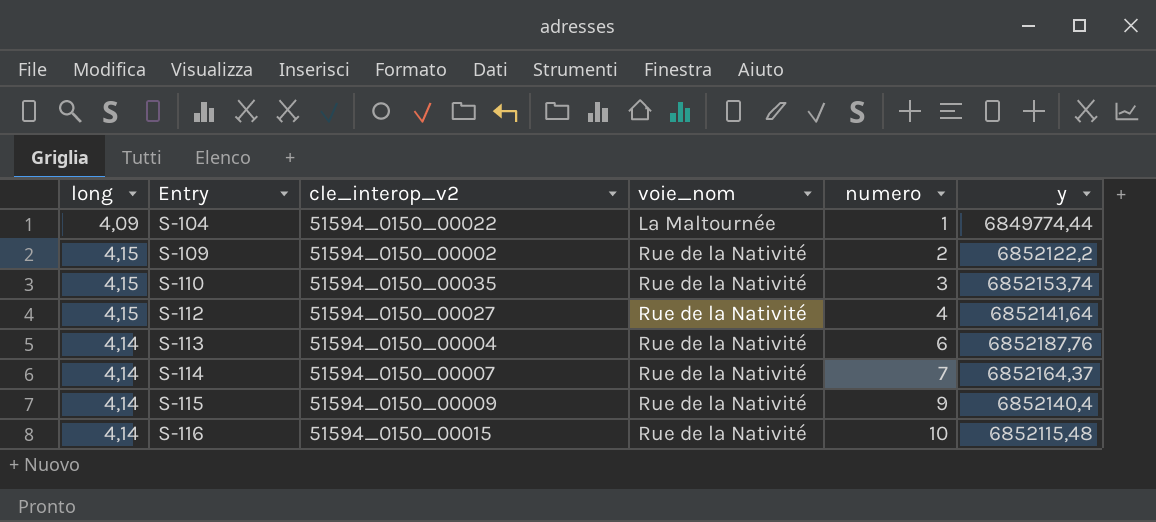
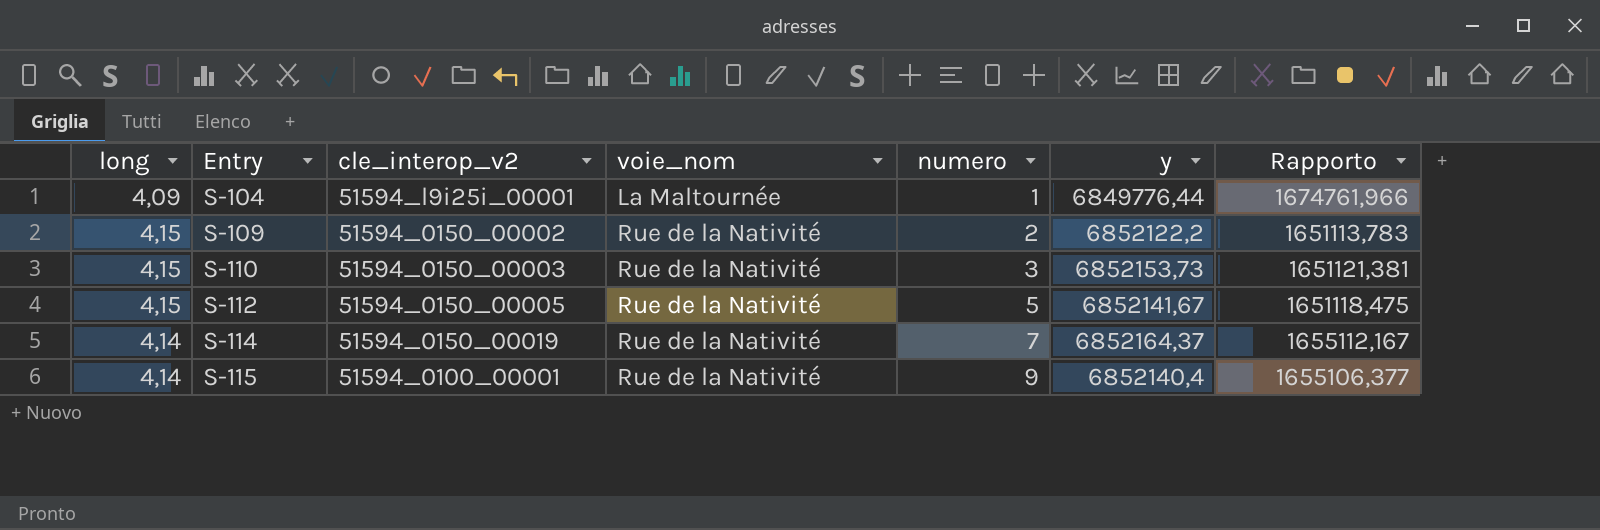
column Rapporto | formula: none -> [y] / [long]
row S-113: 4,14 | 51594_0150_00004 | Rue de la Nativité | 6 | 6852187,76 -> none
row S-116: 4,14 | 51594_0150_00015 | Rue de la Nativité | 10 | 6852115,48 -> none
S-104 | cle_interop_v2: 51594_0150_00022 -> 51594_l9i25i_00001
S-104 | y: 6849774,44 -> 6849776,44
S-110 | cle_interop_v2: 51594_0150_00035 -> 51594_0150_00003
S-110 | y: 6852153,74 -> 6852153,73
S-112 | cle_interop_v2: 51594_0150_00027 -> 51594_0150_00005
S-112 | numero: 4 -> 5
S-112 | y: 6852141,64 -> 6852141,67
S-114 | cle_interop_v2: 51594_0150_00007 -> 51594_0150_00019
S-115 | cle_interop_v2: 51594_0150_00009 -> 51594_0100_00001

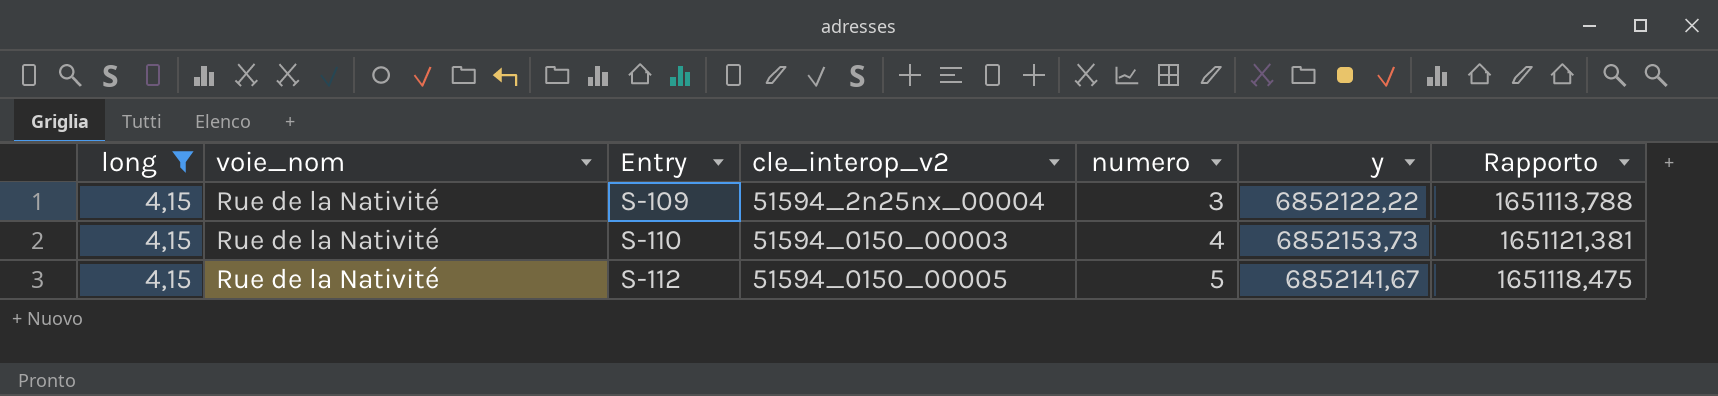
filter: none -> long = 4,15
column voie_nom | position: 4 -> 2
S-109 | cle_interop_v2: 51594_0150_00002 -> 51594_2n25nx_00004
S-109 | numero: 2 -> 3
S-109 | y: 6852122,2 -> 6852122,22
S-109 | Rapporto: 1651113,783 -> 1651113,788
S-110 | numero: 3 -> 4

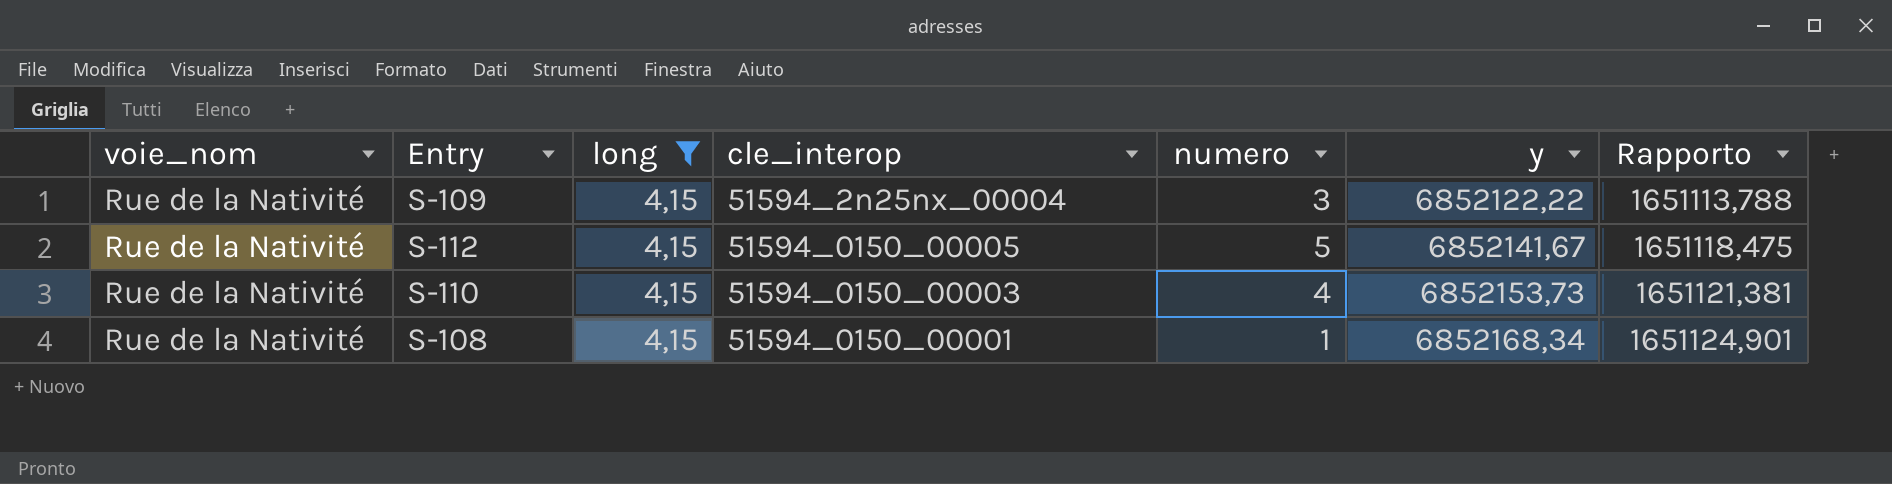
row order: Entry ascending -> y ascending
column long | position: 1 -> 3
column name: cle_interop_v2 -> cle_interop
row S-108: none -> Rue de la Nativité | 4,15 | 51594_0150_00001 | 1 | 6852168,34 | 1651124,901

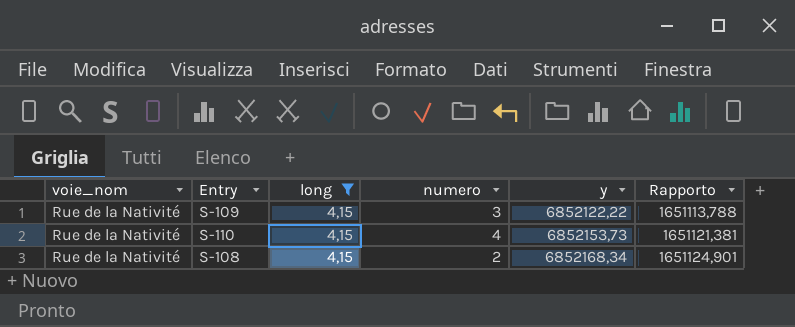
column cle_interop | position: 4 -> none
row S-112: Rue de la Nativité | 4,15 | 51594_0150_00005 | 5 | 6852141,67 | 1651118,475 -> none
S-108 | numero: 1 -> 2

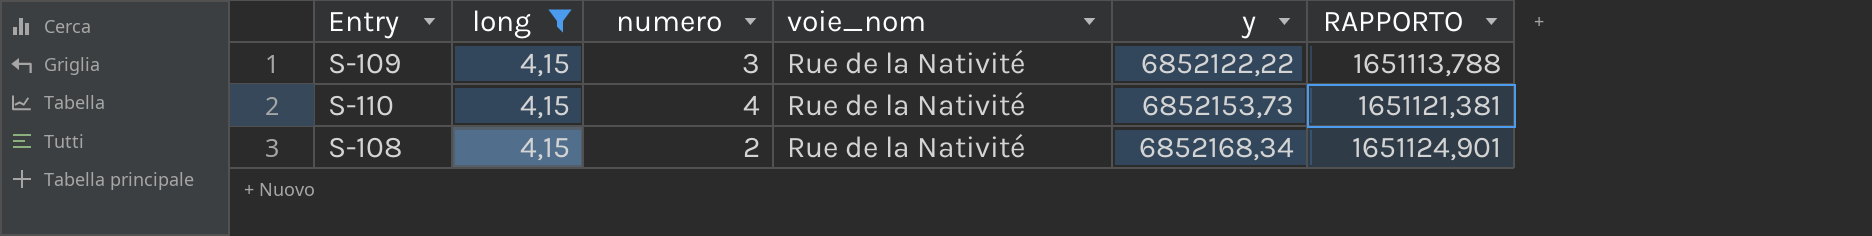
column voie_nom | position: 1 -> 4
column name: Rapporto -> RAPPORTO

